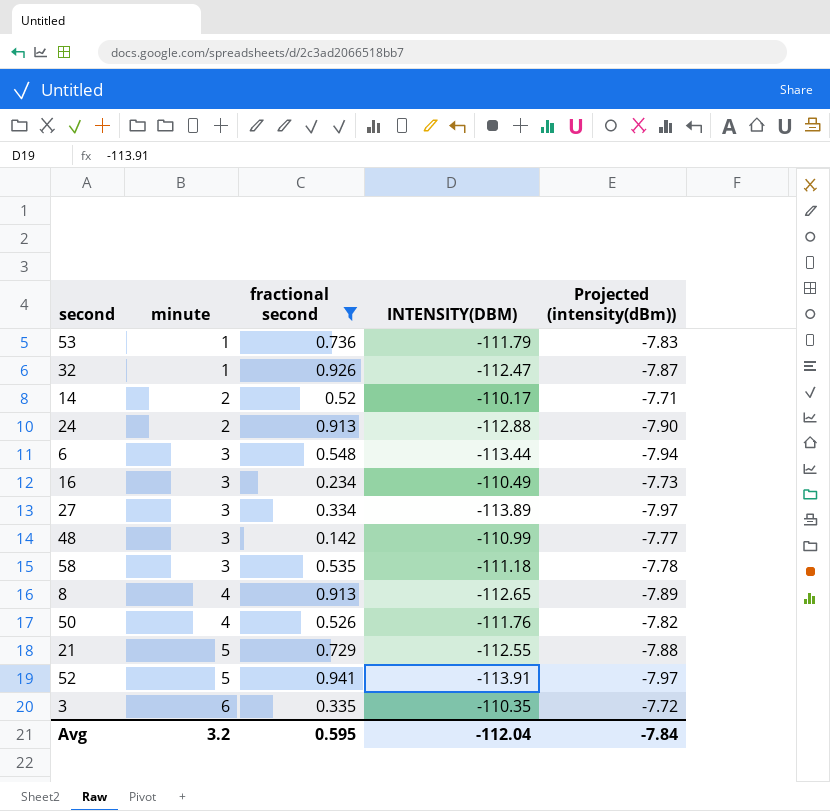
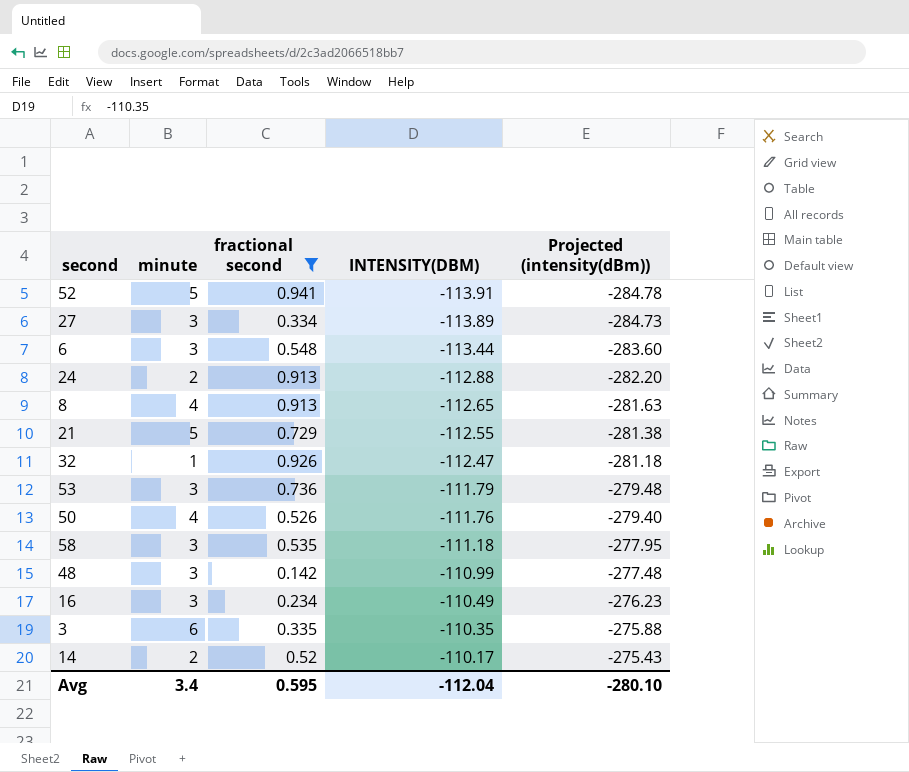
row order: minute ascending -> INTENSITY(DBM) ascending
column Projected (intensity(dBm)) | formula: [INTENSITY(DBM)] * 0.07 -> [INTENSITY(DBM)] * 2.5
53 | minute: 1 -> 3
Avg | minute: 3.2 -> 3.4
Avg | Projected (intensity(dBm)): -7.84 -> -280.10

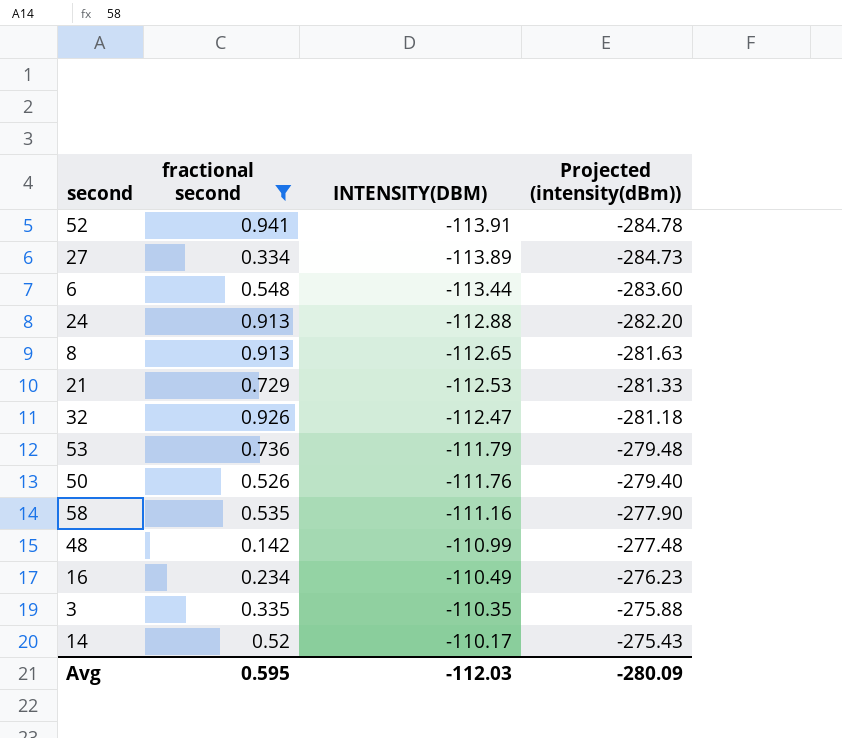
column minute | position: 2 -> none
21 | INTENSITY(DBM): -112.55 -> -112.53
21 | Projected (intensity(dBm)): -281.38 -> -281.33
58 | INTENSITY(DBM): -111.18 -> -111.16
58 | Projected (intensity(dBm)): -277.95 -> -277.90
Avg | INTENSITY(DBM): -112.04 -> -112.03
Avg | Projected (intensity(dBm)): -280.10 -> -280.09

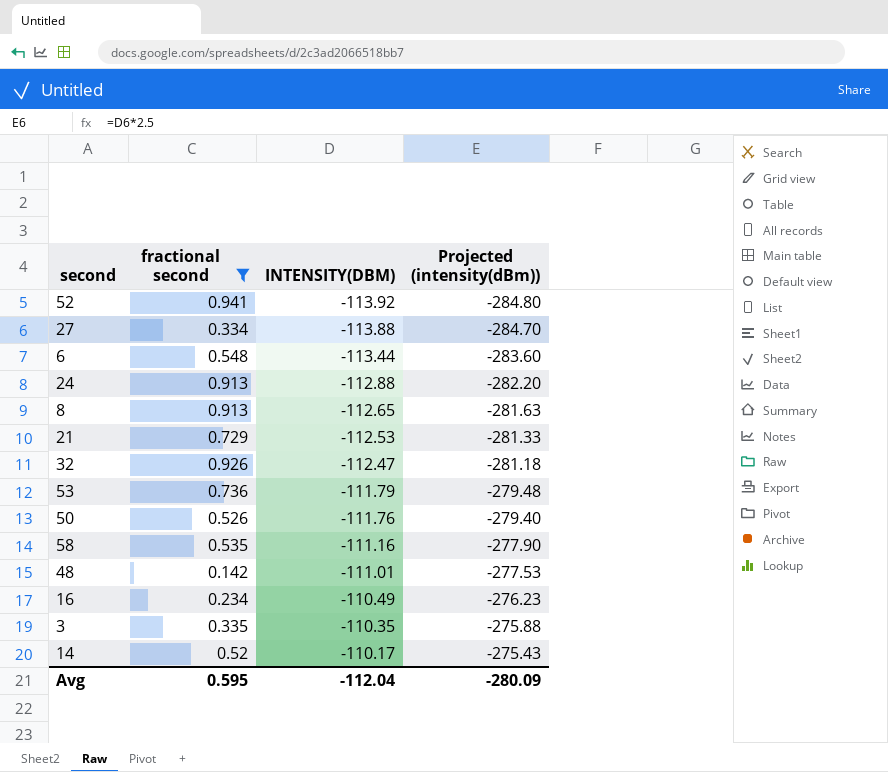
52 | INTENSITY(DBM): -113.91 -> -113.92
52 | Projected (intensity(dBm)): -284.78 -> -284.80
27 | INTENSITY(DBM): -113.89 -> -113.88
27 | Projected (intensity(dBm)): -284.73 -> -284.70
48 | INTENSITY(DBM): -110.99 -> -111.01
48 | Projected (intensity(dBm)): -277.48 -> -277.53
Avg | INTENSITY(DBM): -112.03 -> -112.04

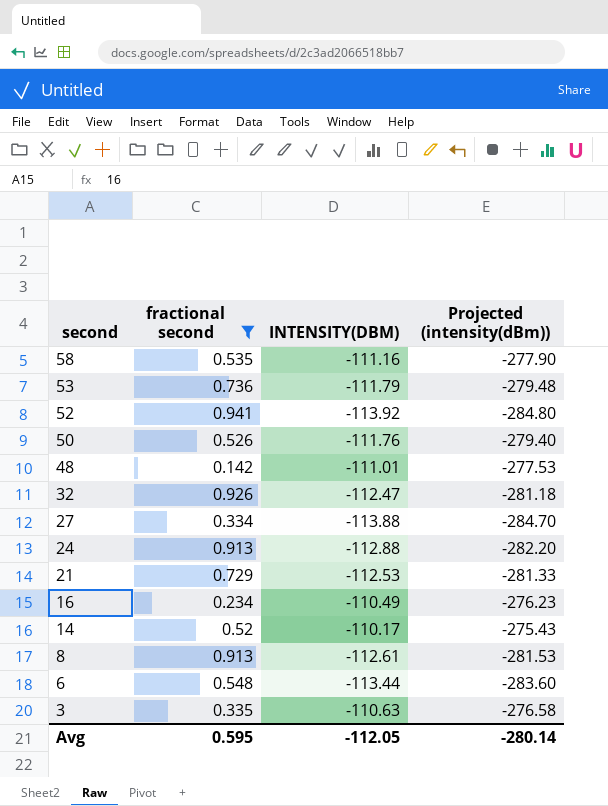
row order: INTENSITY(DBM) ascending -> second descending
8 | INTENSITY(DBM): -112.65 -> -112.61
8 | Projected (intensity(dBm)): -281.63 -> -281.53
3 | INTENSITY(DBM): -110.35 -> -110.63
3 | Projected (intensity(dBm)): -275.88 -> -276.58
Avg | INTENSITY(DBM): -112.04 -> -112.05
Avg | Projected (intensity(dBm)): -280.09 -> -280.14

